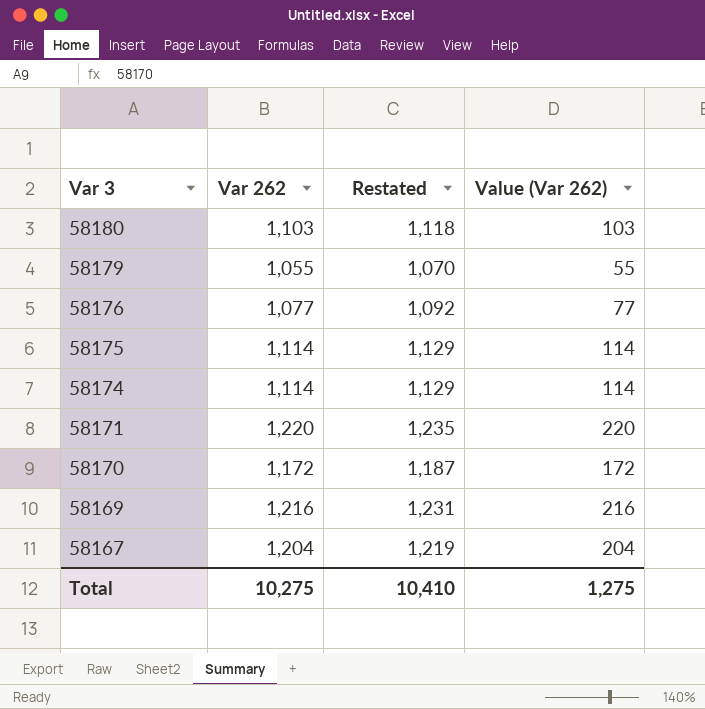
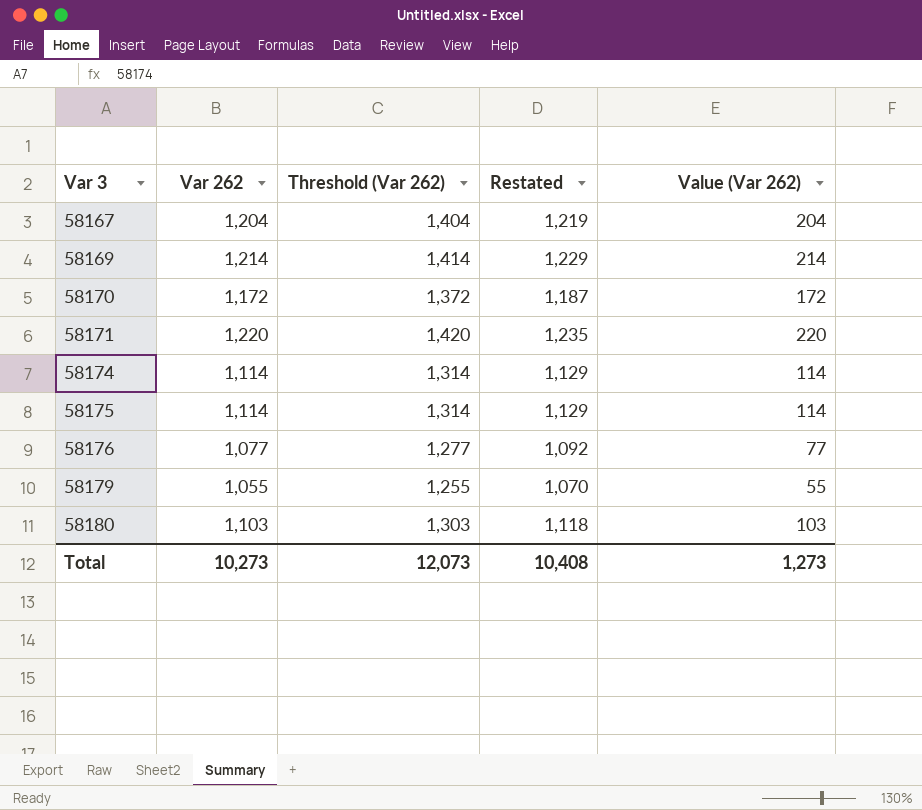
row order: Var 3 descending -> Var 3 ascending
column Threshold (Var 262) | formula: none -> [Var 262] + 200
58169 | Var 262: 1,216 -> 1,214
58169 | Restated: 1,231 -> 1,229
58169 | Value (Var 262): 216 -> 214
Total | Var 262: 10,275 -> 10,273
Total | Restated: 10,410 -> 10,408
Total | Value (Var 262): 1,275 -> 1,273

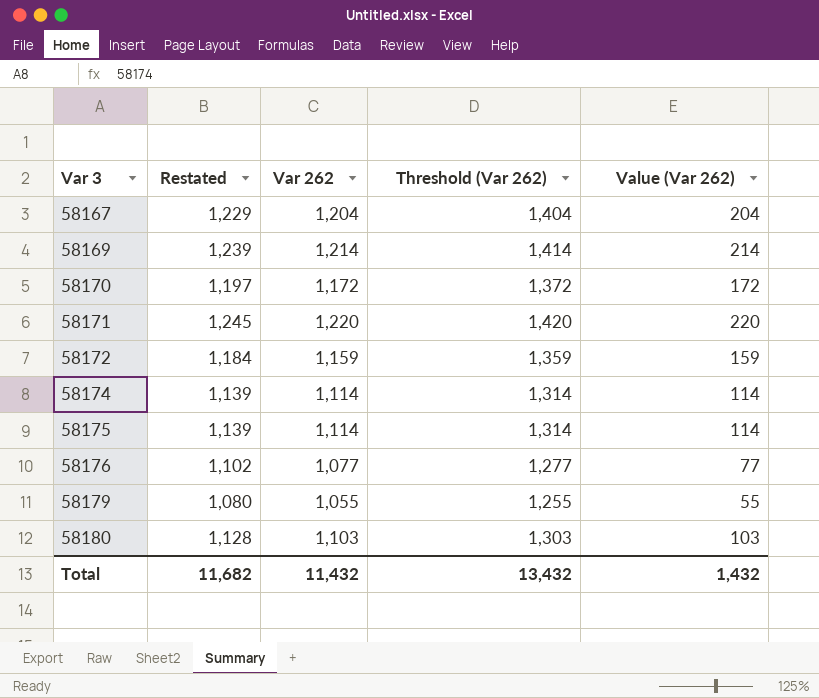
column Restated | formula: [Var 262] + 15 -> [Var 262] + 25
column Restated | position: 4 -> 2
row 58172: none -> 1,184 | 1,159 | 1,359 | 159
Total | Restated: 10,408 -> 11,682
Total | Var 262: 10,273 -> 11,432
Total | Threshold (Var 262): 12,073 -> 13,432
Total | Value (Var 262): 1,273 -> 1,432

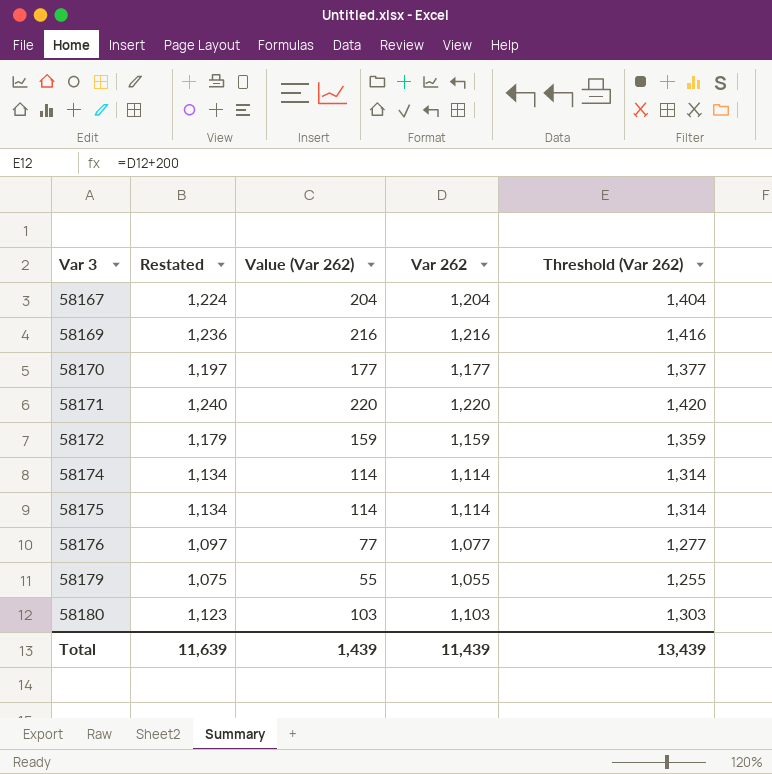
column Restated | formula: [Var 262] + 25 -> [Var 262] + 20
column Value (Var 262) | position: 5 -> 3
58169 | Value (Var 262): 214 -> 216
58169 | Var 262: 1,214 -> 1,216
58169 | Threshold (Var 262): 1,414 -> 1,416
58170 | Value (Var 262): 172 -> 177
58170 | Var 262: 1,172 -> 1,177
58170 | Threshold (Var 262): 1,372 -> 1,377
Total | Restated: 11,682 -> 11,639
Total | Value (Var 262): 1,432 -> 1,439
Total | Var 262: 11,432 -> 11,439
Total | Threshold (Var 262): 13,432 -> 13,439

